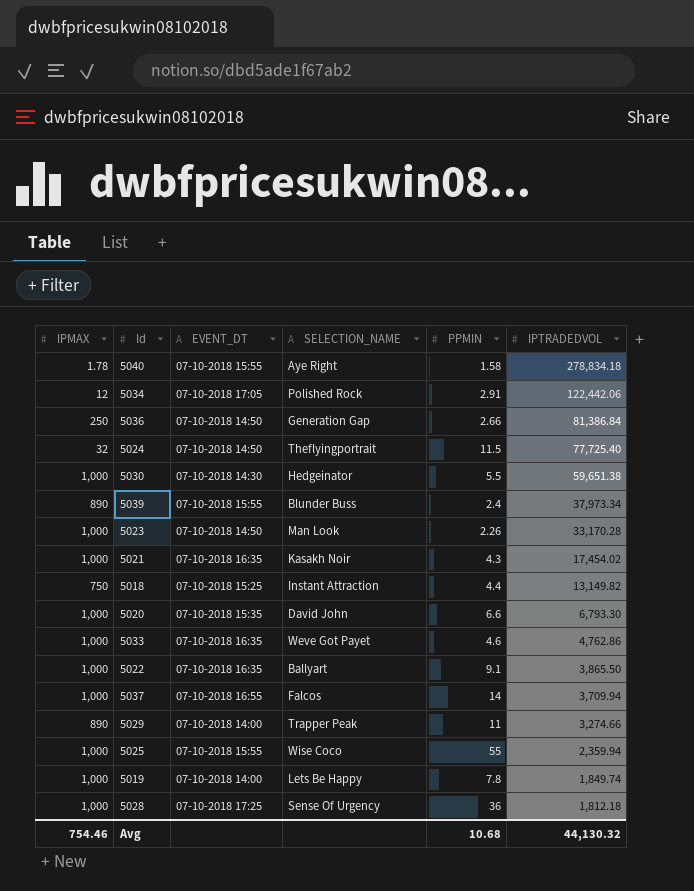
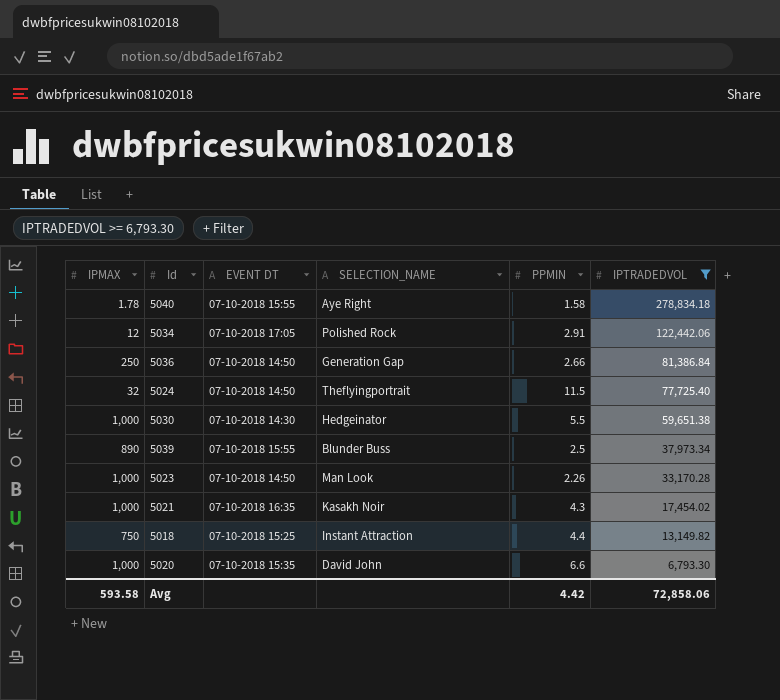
filter: none -> IPTRADEDVOL >= 6,793.30
column name: EVENT_DT -> EVENT DT
5039 | PPMIN: 2.4 -> 2.5
Avg | IPMAX: 754.46 -> 593.58
Avg | PPMIN: 10.68 -> 4.42
Avg | IPTRADEDVOL: 44,130.32 -> 72,858.06

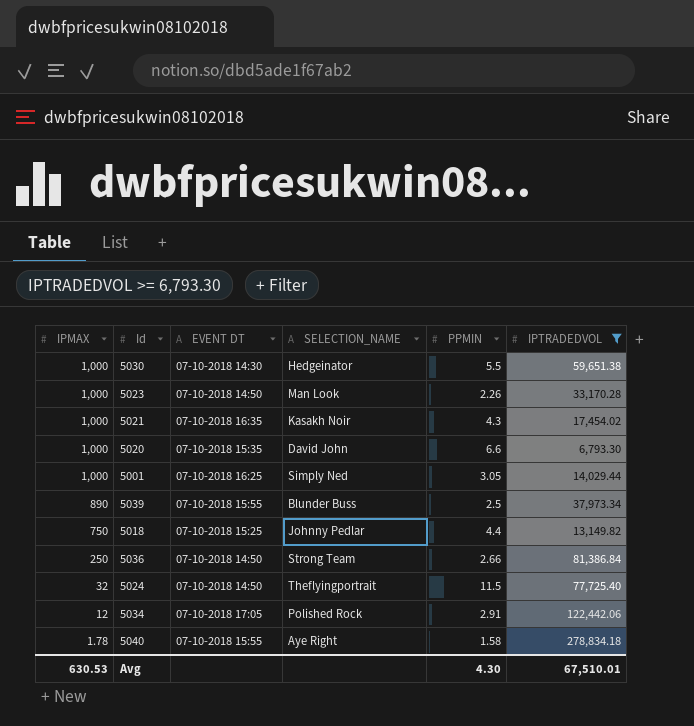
row order: IPTRADEDVOL descending -> IPMAX descending
row 5001: none -> 1,000 | 07-10-2018 16:25 | Simply Ned | 3.05 | 14,029.44
5018 | SELECTION_NAME: Instant Attraction -> Johnny Pedlar
5036 | SELECTION_NAME: Generation Gap -> Strong Team
Avg | IPMAX: 593.58 -> 630.53
Avg | PPMIN: 4.42 -> 4.30
Avg | IPTRADEDVOL: 72,858.06 -> 67,510.01

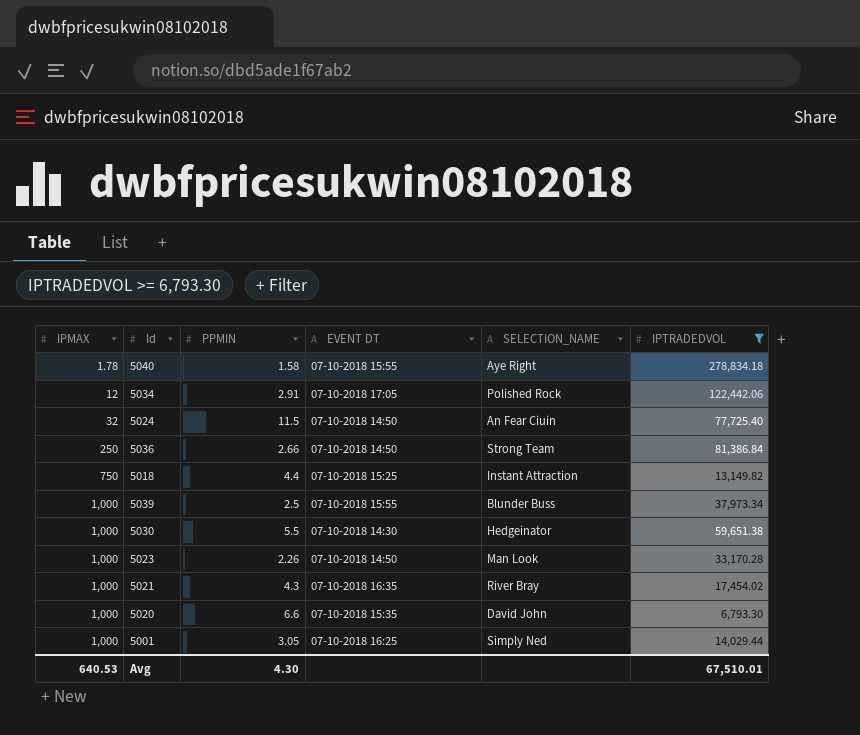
row order: IPMAX descending -> IPMAX ascending
column PPMIN | position: 5 -> 3
5024 | SELECTION_NAME: Theflyingportrait -> An Fear Ciuin
5018 | SELECTION_NAME: Johnny Pedlar -> Instant Attraction
5039 | IPMAX: 890 -> 1,000
5021 | SELECTION_NAME: Kasakh Noir -> River Bray
Avg | IPMAX: 630.53 -> 640.53

